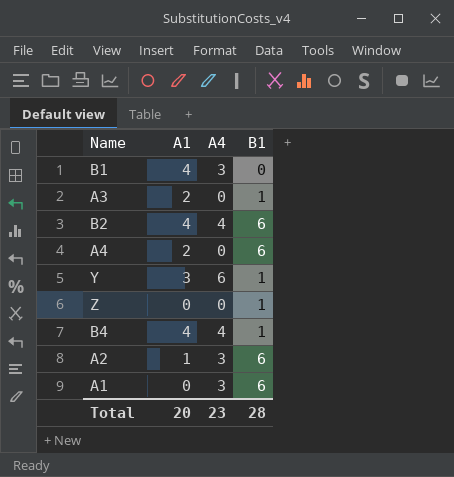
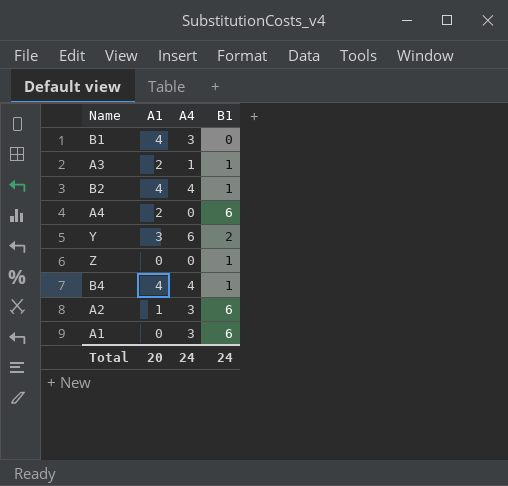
A3 | A4: 0 -> 1
B2 | B1: 6 -> 1
Y | B1: 1 -> 2
Total | A4: 23 -> 24
Total | B1: 28 -> 24

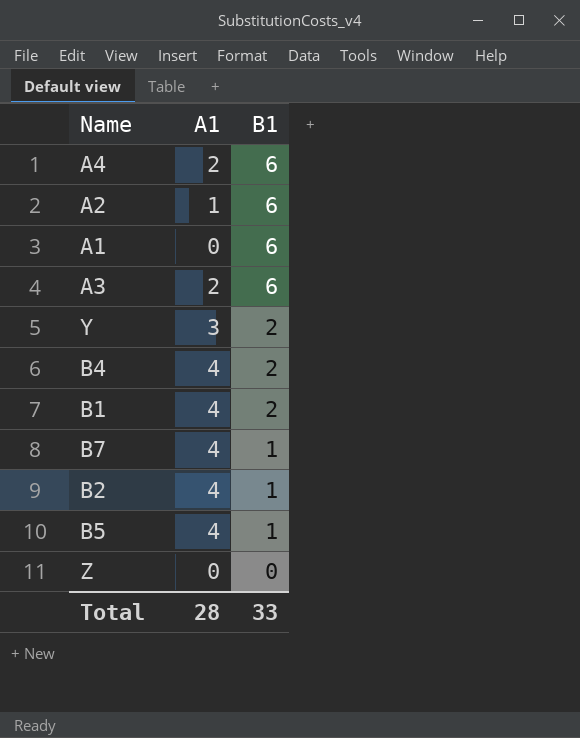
row order: none -> B1 descending
column A4 | position: 3 -> none
A3 | B1: 1 -> 6
B4 | B1: 1 -> 2
B1 | B1: 0 -> 2
row B7: none -> 4 | 1
row B5: none -> 4 | 1
Z | B1: 1 -> 0
Total | A1: 20 -> 28
Total | B1: 24 -> 33

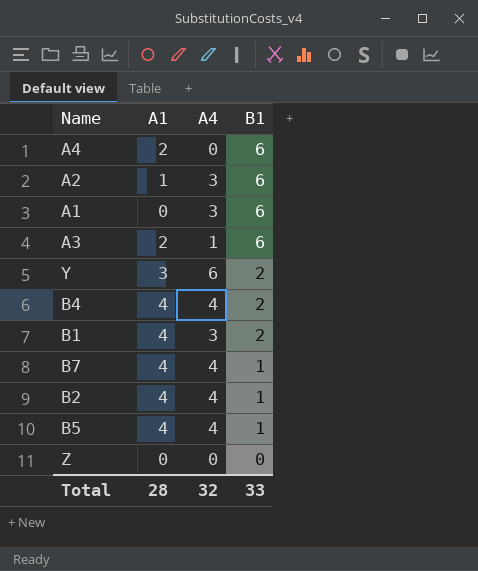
column A4 | position: none -> 3

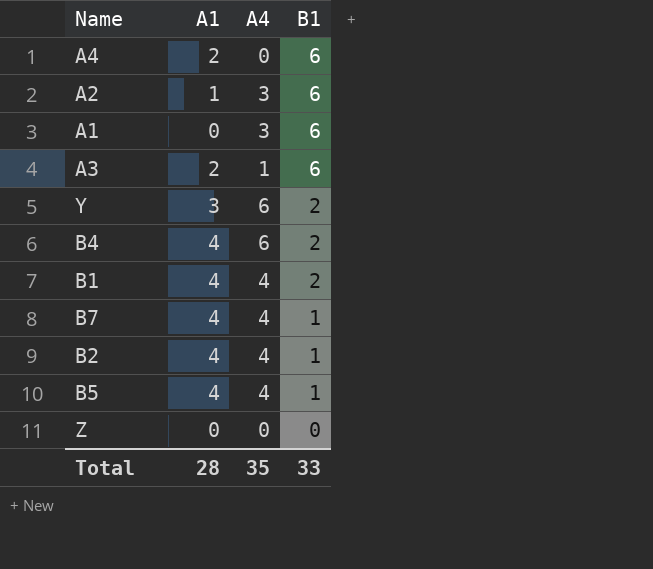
B4 | A4: 4 -> 6
B1 | A4: 3 -> 4
Total | A4: 32 -> 35

